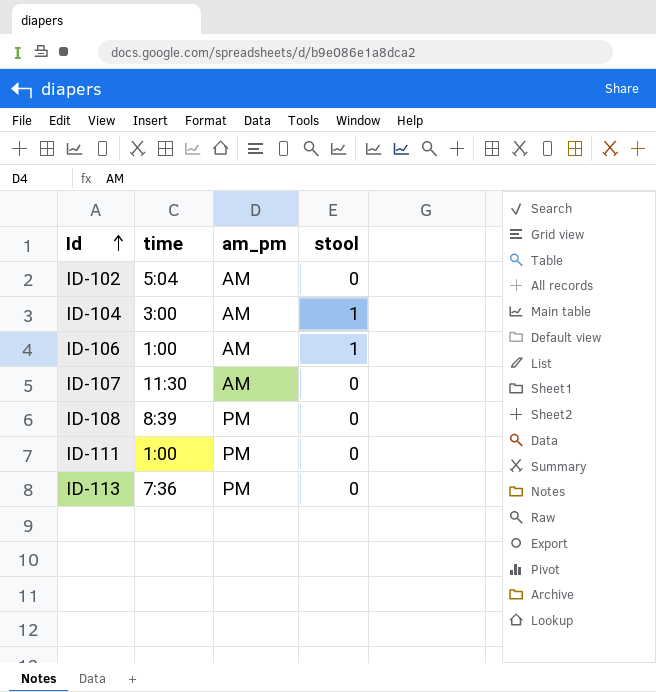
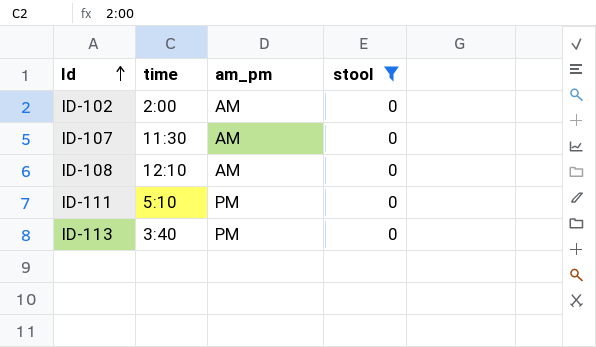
filter: none -> stool = 0
ID-102 | time: 5:04 -> 2:00
ID-108 | time: 8:39 -> 12:10
ID-108 | am_pm: PM -> AM
ID-111 | time: 1:00 -> 5:10
ID-113 | time: 7:36 -> 3:40

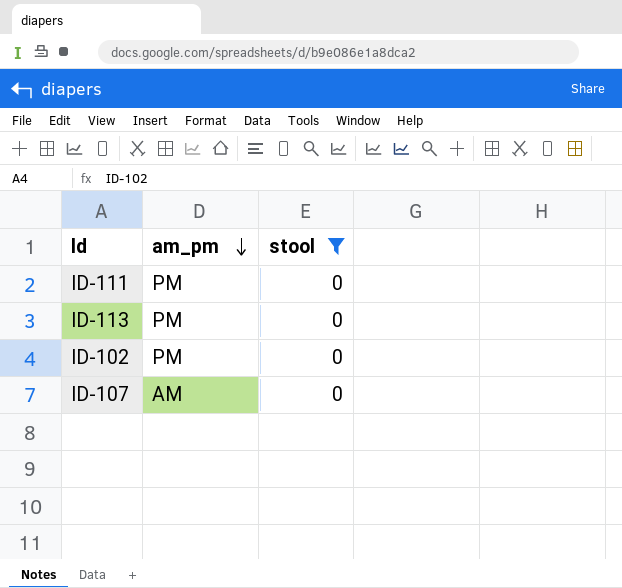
row order: Id ascending -> am_pm descending
column time | position: 2 -> none
row ID-108: 12:10 | AM | 0 -> none
ID-102 | am_pm: AM -> PM

